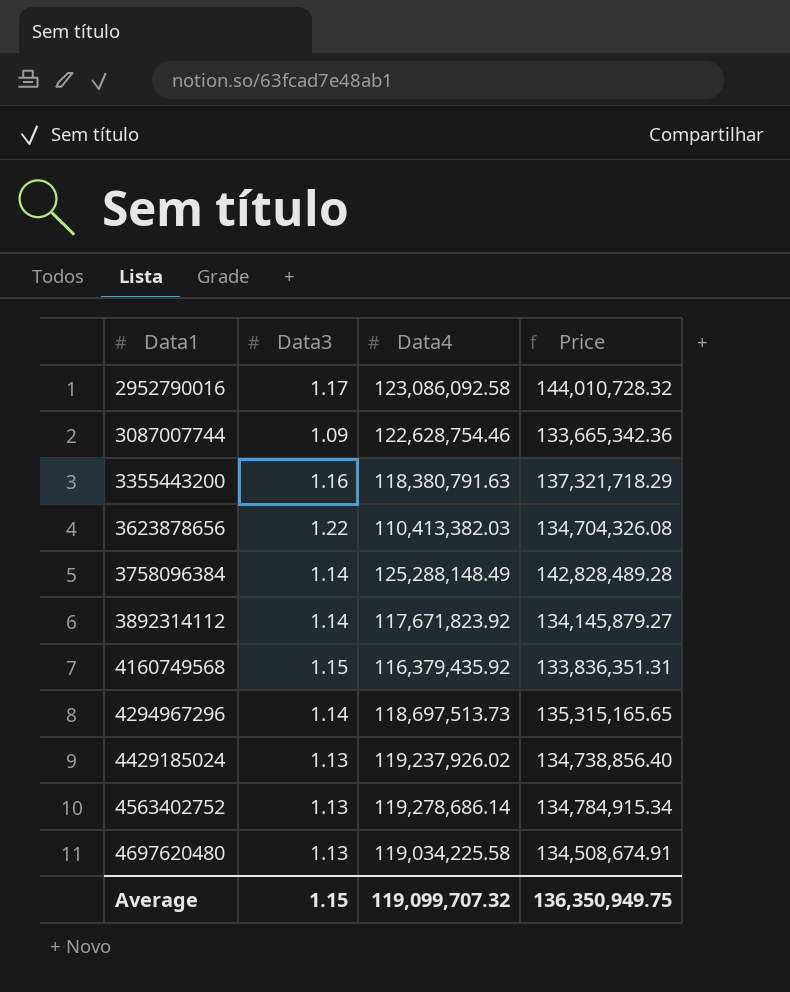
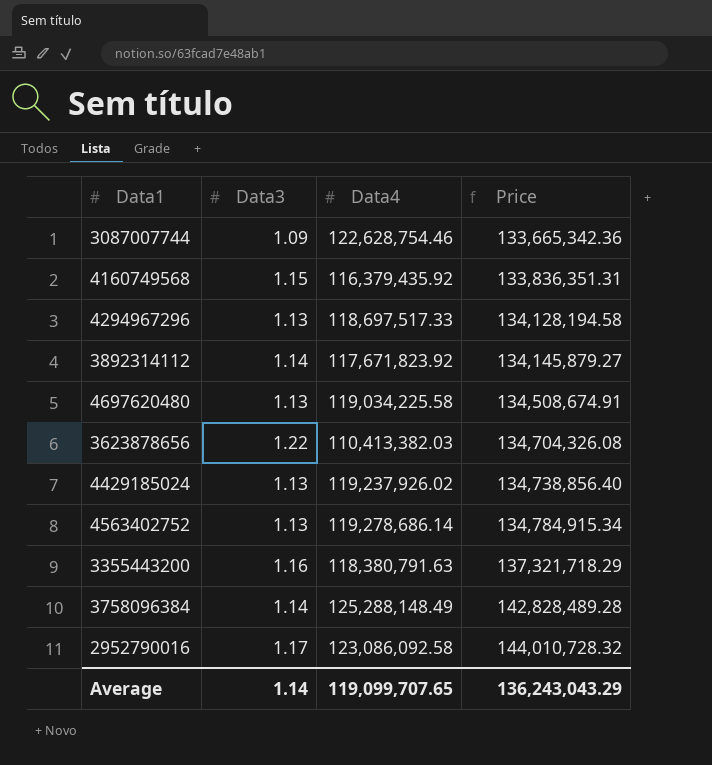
row order: Data1 ascending -> Price ascending
4294967296 | Data3: 1.14 -> 1.13
4294967296 | Data4: 118,697,513.73 -> 118,697,517.33
4294967296 | Price: 135,315,165.65 -> 134,128,194.58
Average | Data3: 1.15 -> 1.14
Average | Data4: 119,099,707.32 -> 119,099,707.65
Average | Price: 136,350,949.75 -> 136,243,043.29

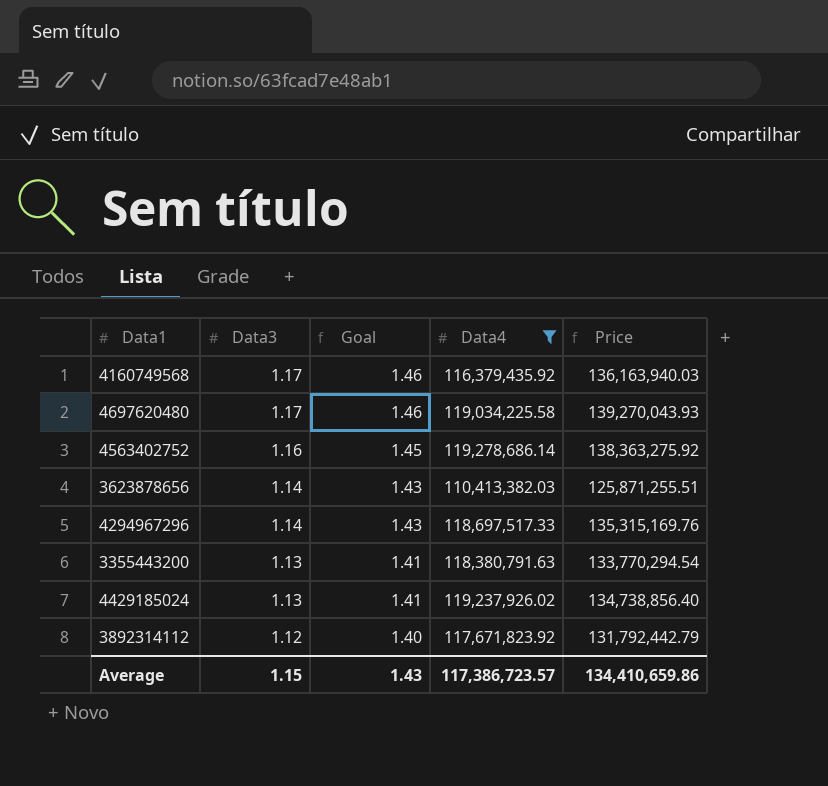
filter: none -> Data4 <= 119,278,686.14
row order: Price ascending -> Data3 descending
column Goal | formula: none -> [Data3] * 1.25
4160749568 | Data3: 1.15 -> 1.17
4160749568 | Price: 133,836,351.31 -> 136,163,940.03
4697620480 | Data3: 1.13 -> 1.17
4697620480 | Price: 134,508,674.91 -> 139,270,043.93
4563402752 | Data3: 1.13 -> 1.16
4563402752 | Price: 134,784,915.34 -> 138,363,275.92
3623878656 | Data3: 1.22 -> 1.14
3623878656 | Price: 134,704,326.08 -> 125,871,255.51
4294967296 | Data3: 1.13 -> 1.14
4294967296 | Price: 134,128,194.58 -> 135,315,169.76
3355443200 | Data3: 1.16 -> 1.13
3355443200 | Price: 137,321,718.29 -> 133,770,294.54
3892314112 | Data3: 1.14 -> 1.12
3892314112 | Price: 134,145,879.27 -> 131,792,442.79
Average | Data3: 1.14 -> 1.15
Average | Data4: 119,099,707.65 -> 117,386,723.57
Average | Price: 136,243,043.29 -> 134,410,659.86

